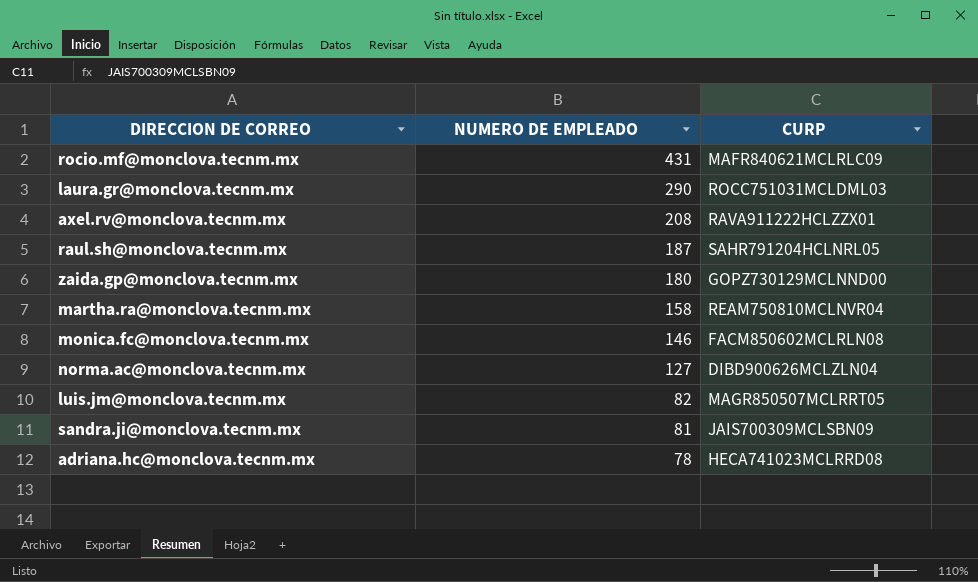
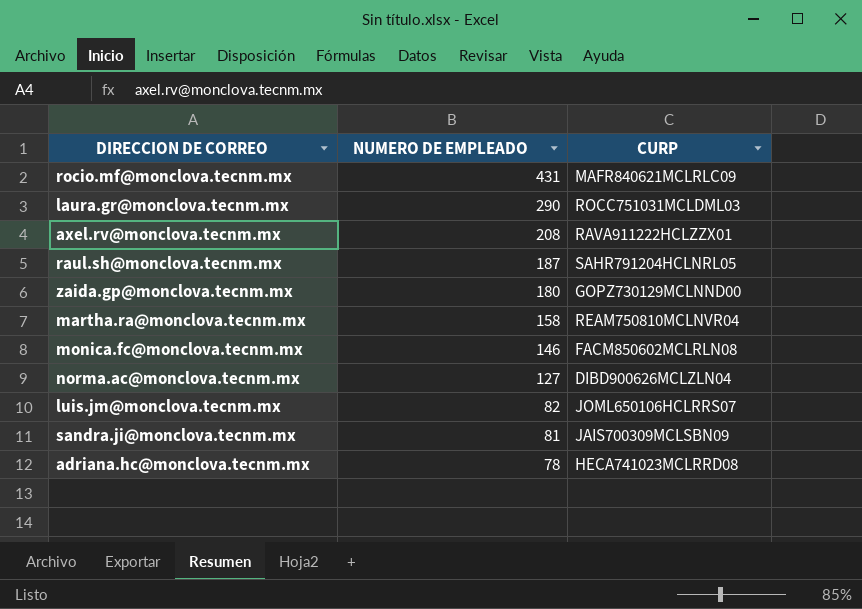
luis.jm@monclova.tecnm.mx | CURP: MAGR850507MCLRRT05 -> JOML650106HCLRRS07

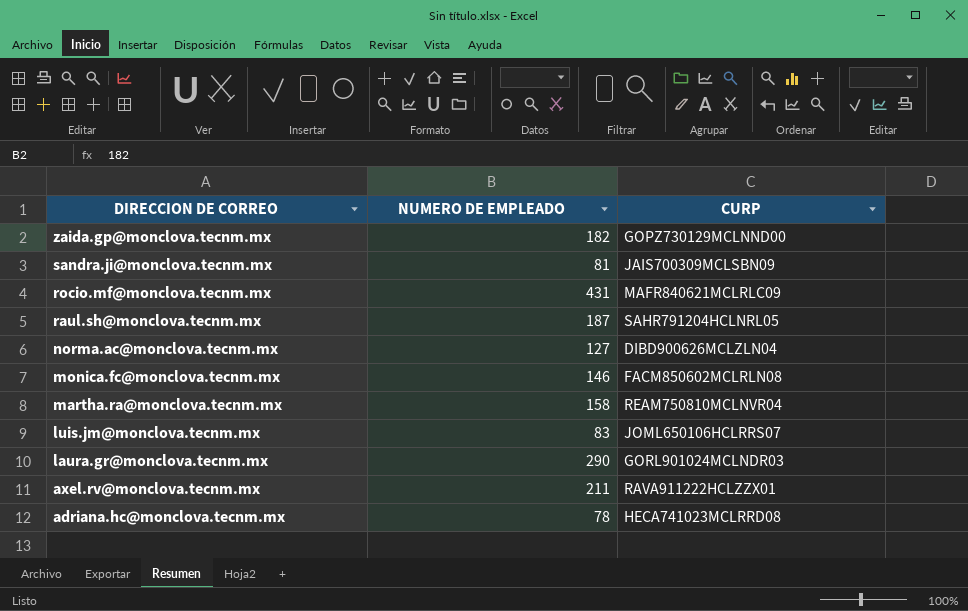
row order: NUMERO DE EMPLEADO descending -> DIRECCION DE CORREO descending
zaida.gp@monclova.tecnm.mx | NUMERO DE EMPLEADO: 180 -> 182
luis.jm@monclova.tecnm.mx | NUMERO DE EMPLEADO: 82 -> 83
laura.gr@monclova.tecnm.mx | CURP: ROCC751031MCLDML03 -> GORL901024MCLNDR03
axel.rv@monclova.tecnm.mx | NUMERO DE EMPLEADO: 208 -> 211

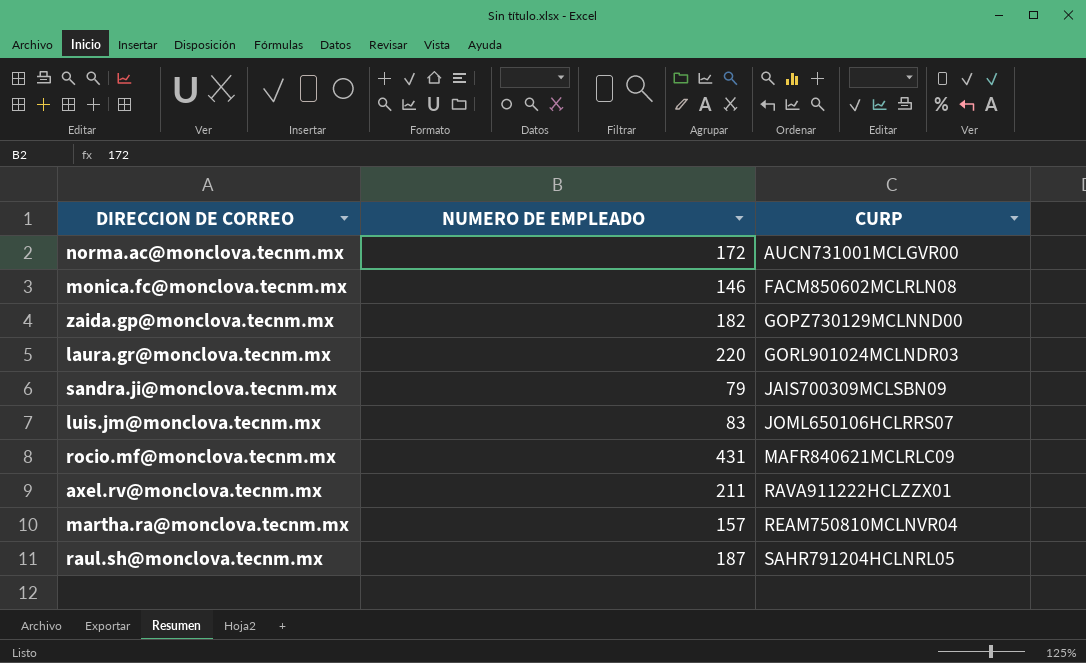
row order: DIRECCION DE CORREO descending -> CURP ascending
row adriana.hc@monclova.tecnm.mx: 78 | HECA741023MCLRRD08 -> none
norma.ac@monclova.tecnm.mx | NUMERO DE EMPLEADO: 127 -> 172
norma.ac@monclova.tecnm.mx | CURP: DIBD900626MCLZLN04 -> AUCN731001MCLGVR00
laura.gr@monclova.tecnm.mx | NUMERO DE EMPLEADO: 290 -> 220
sandra.ji@monclova.tecnm.mx | NUMERO DE EMPLEADO: 81 -> 79
martha.ra@monclova.tecnm.mx | NUMERO DE EMPLEADO: 158 -> 157

